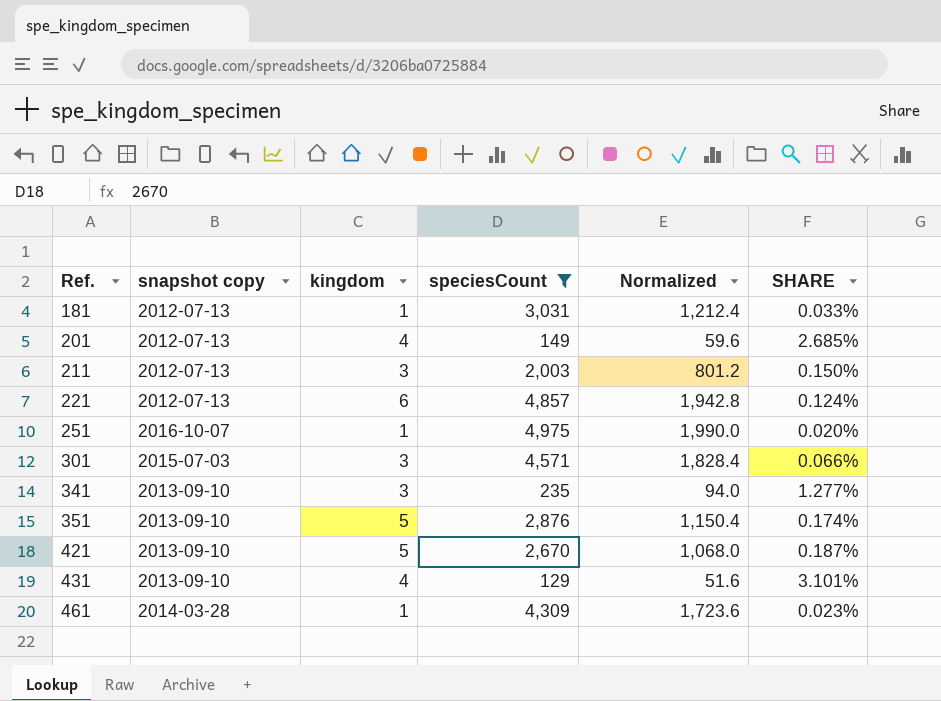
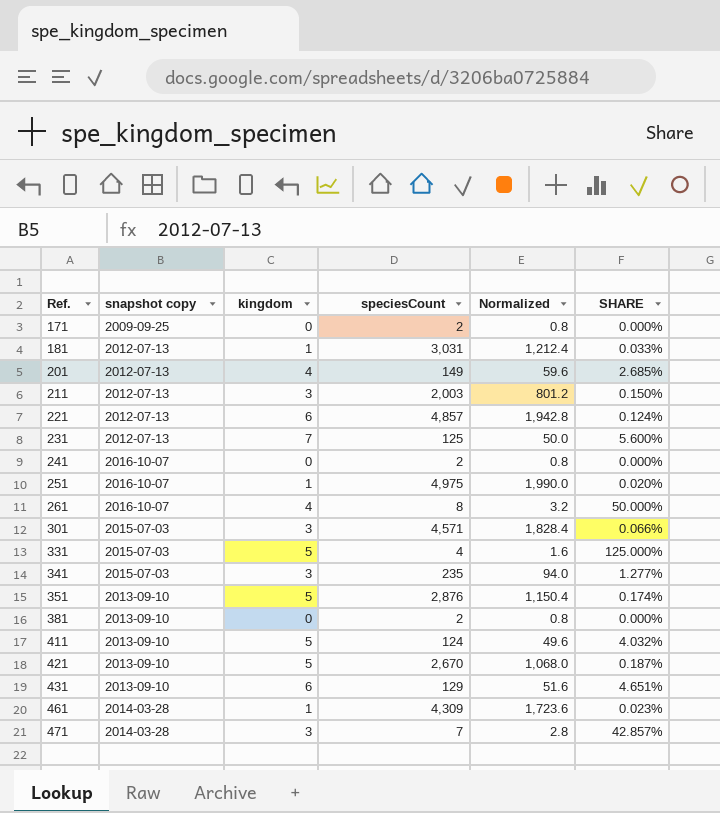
filter: speciesCount >= 129 -> none
341 | snapshot copy: 2013-09-10 -> 2015-07-03
431 | kingdom: 4 -> 6
431 | SHARE: 3.101% -> 4.651%

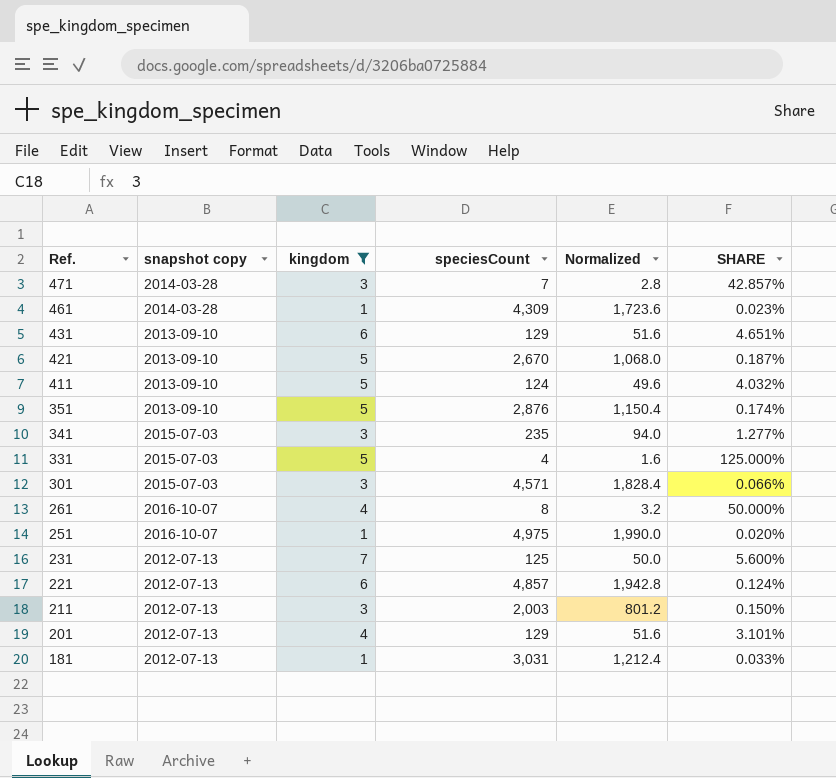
filter: none -> kingdom != 0
row order: Ref. ascending -> Ref. descending
201 | speciesCount: 149 -> 129
201 | Normalized: 59.6 -> 51.6
201 | SHARE: 2.685% -> 3.101%

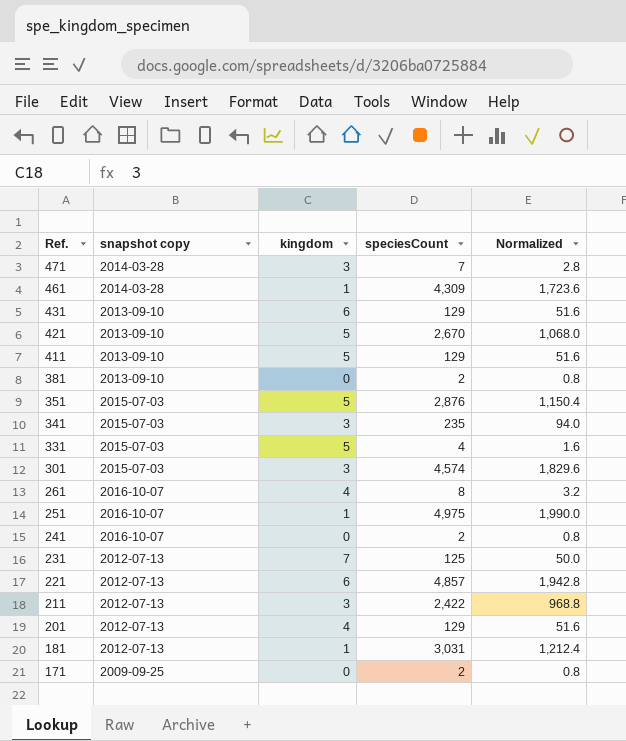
filter: kingdom != 0 -> none
column SHARE | formula: [kingdom] / [speciesCount] -> none
411 | speciesCount: 124 -> 129
411 | Normalized: 49.6 -> 51.6
351 | snapshot copy: 2013-09-10 -> 2015-07-03
301 | speciesCount: 4,571 -> 4,574
301 | Normalized: 1,828.4 -> 1,829.6
211 | speciesCount: 2,003 -> 2,422
211 | Normalized: 801.2 -> 968.8

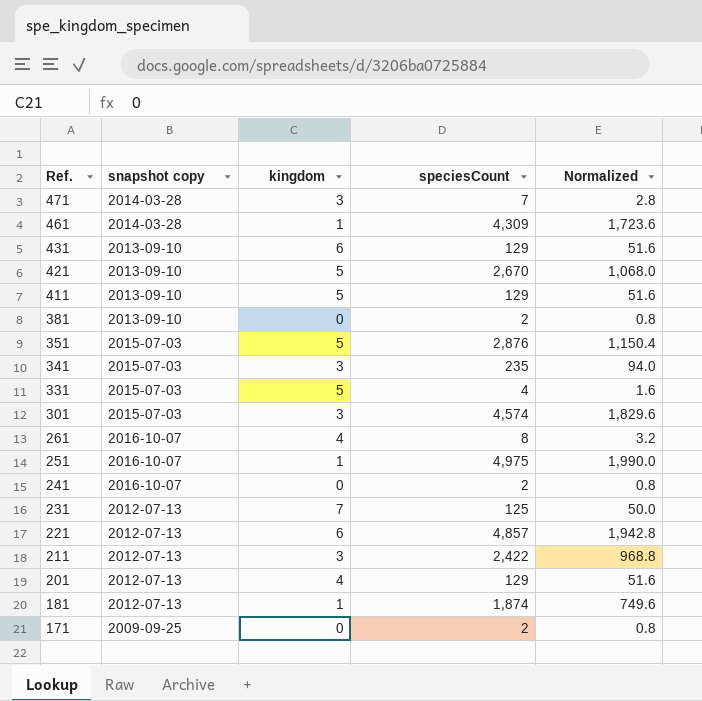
181 | speciesCount: 3,031 -> 1,874
181 | Normalized: 1,212.4 -> 749.6

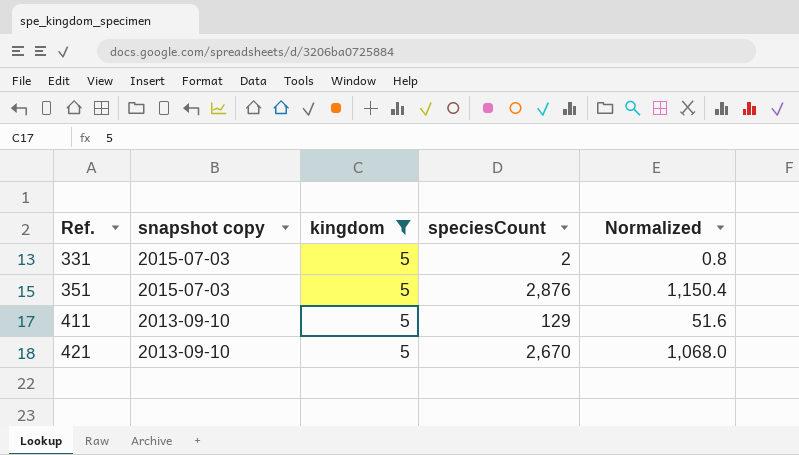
filter: none -> kingdom = 5
row order: Ref. descending -> Ref. ascending
331 | speciesCount: 4 -> 2
331 | Normalized: 1.6 -> 0.8

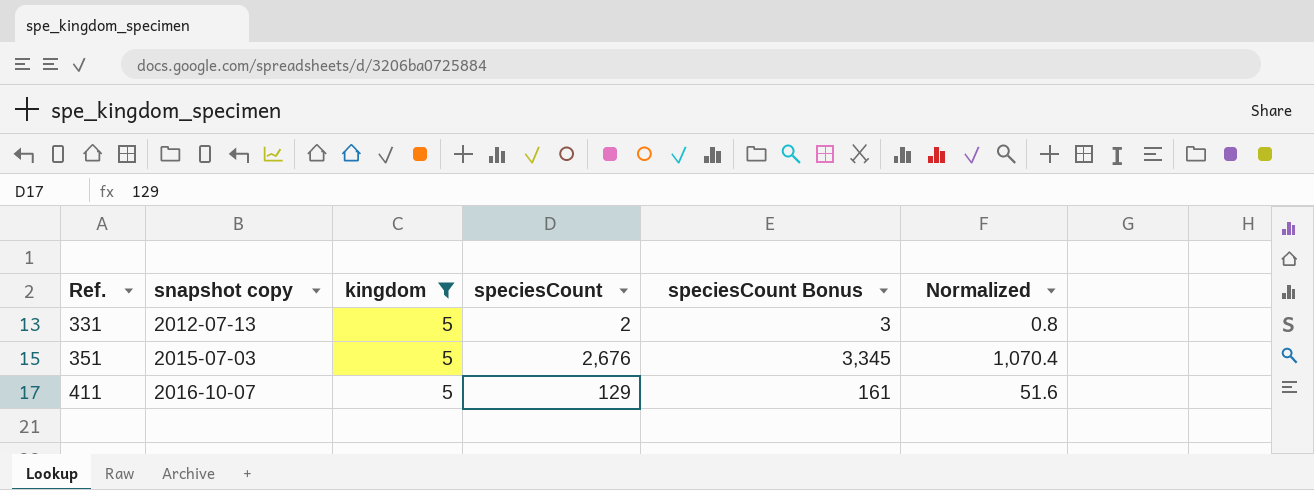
column speciesCount Bonus | formula: none -> [speciesCount] * 1.25
row 421: 2013-09-10 | 5 | 2,670 | 1,068.0 -> none
331 | snapshot copy: 2015-07-03 -> 2012-07-13
351 | speciesCount: 2,876 -> 2,676
351 | Normalized: 1,150.4 -> 1,070.4
411 | snapshot copy: 2013-09-10 -> 2016-10-07

